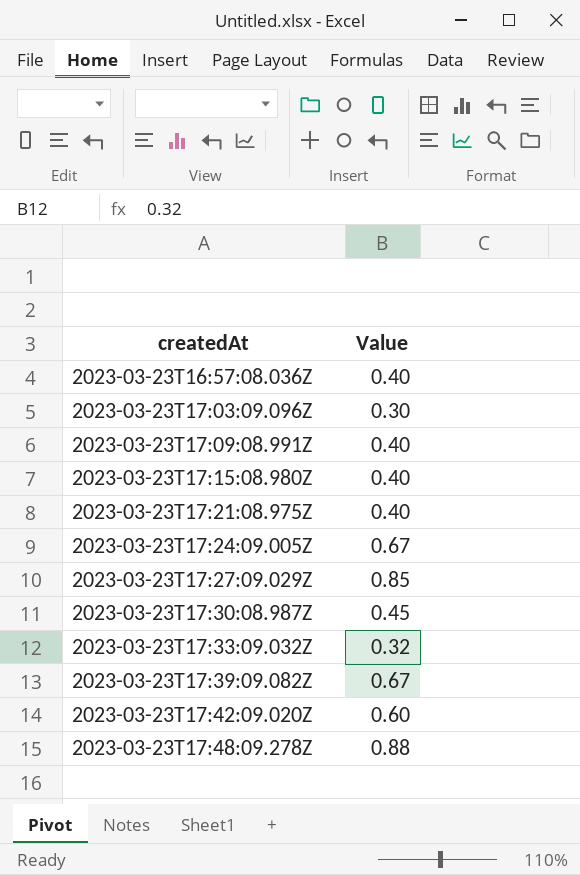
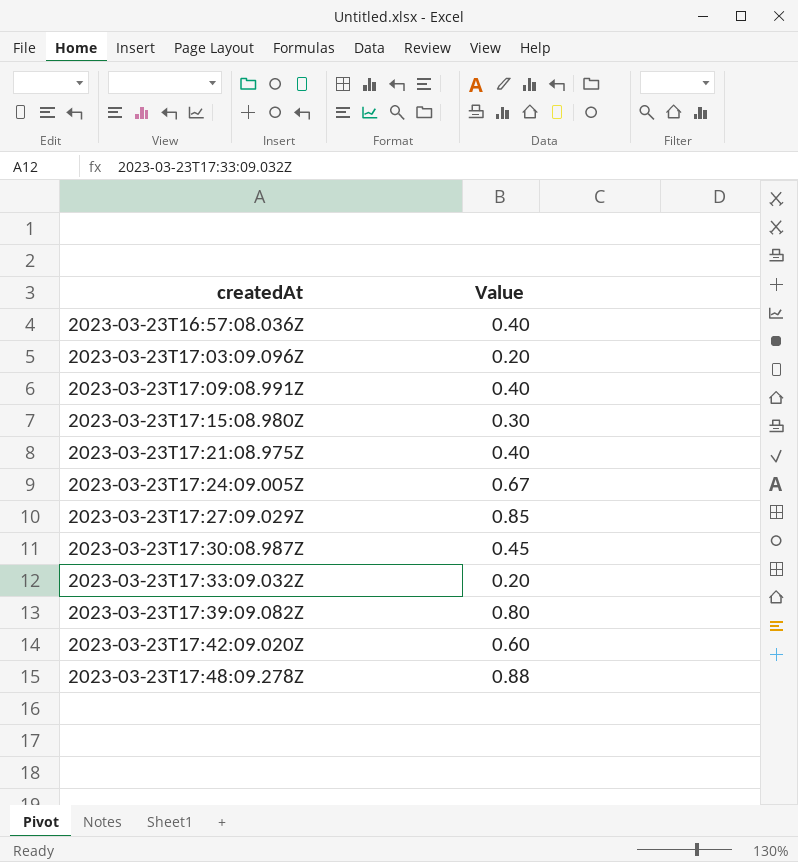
2023-03-23T17:03:09.096Z | Value: 0.30 -> 0.20
2023-03-23T17:15:08.980Z | Value: 0.40 -> 0.30
2023-03-23T17:33:09.032Z | Value: 0.32 -> 0.20
2023-03-23T17:39:09.082Z | Value: 0.67 -> 0.80

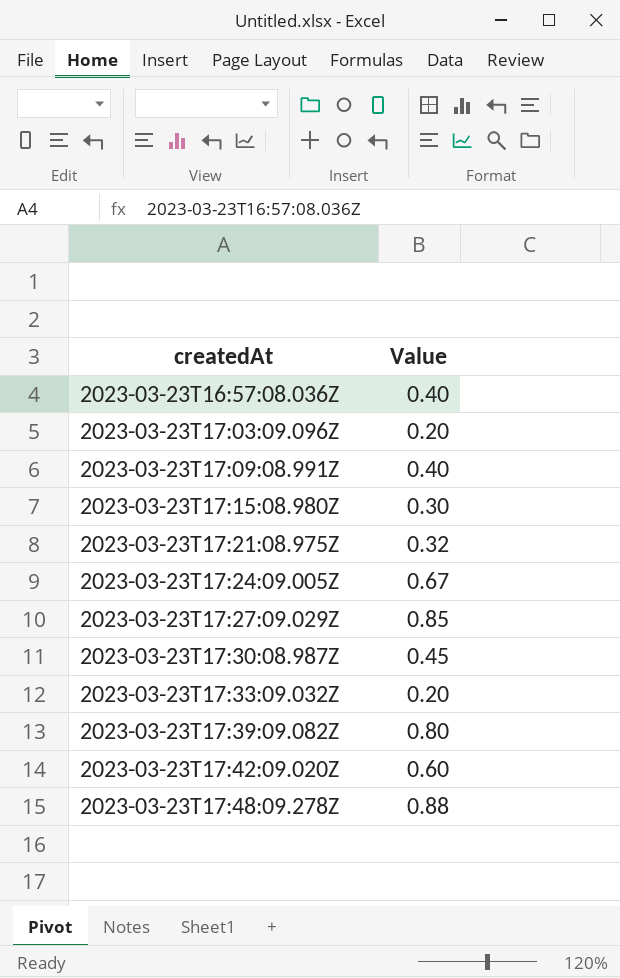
2023-03-23T17:21:08.975Z | Value: 0.40 -> 0.32

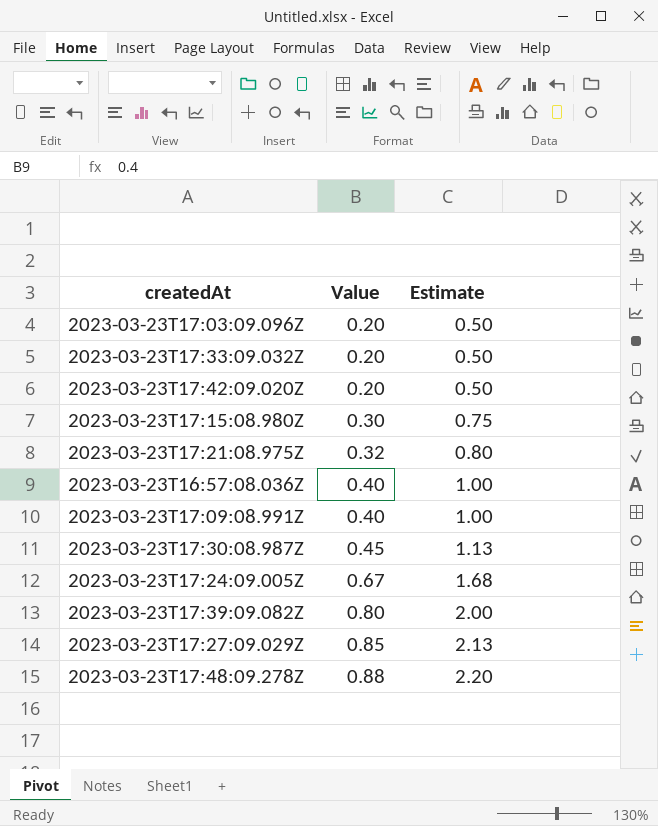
row order: createdAt ascending -> Value ascending
column Estimate | formula: none -> [Value] * 2.5
2023-03-23T17:42:09.020Z | Value: 0.60 -> 0.20

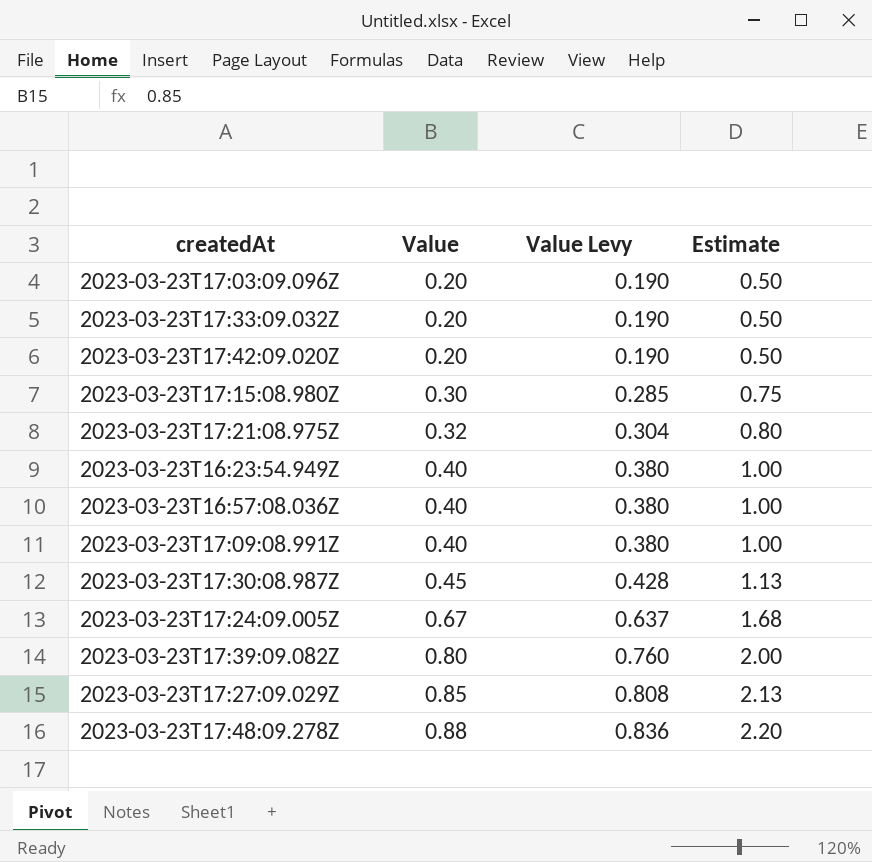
column Value Levy | formula: none -> [Value] * 0.95
row 2023-03-23T16:23:54.949Z: none -> 0.40 | 0.380 | 1.00

